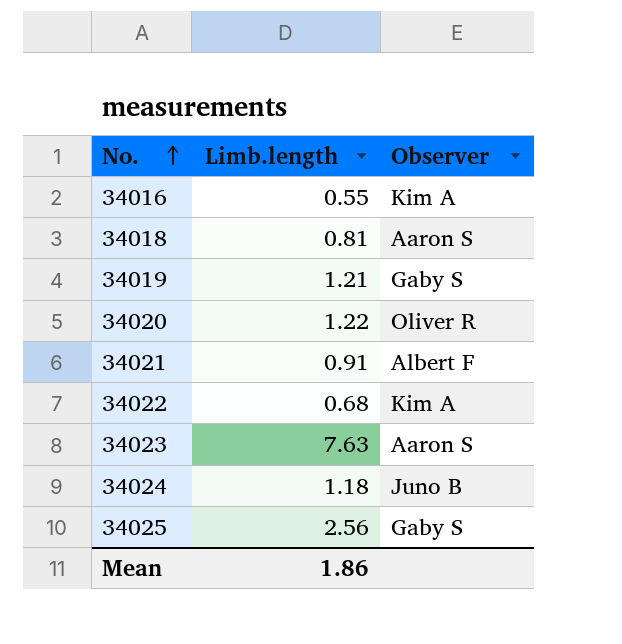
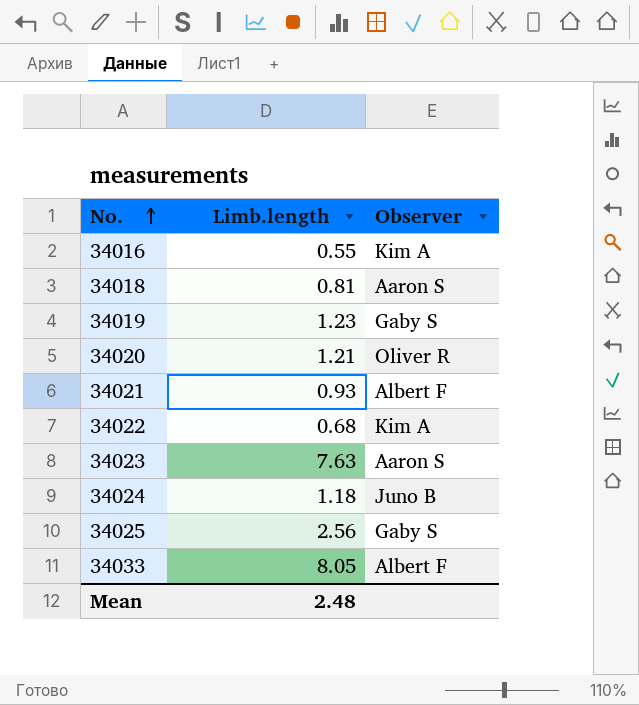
34019 | Limb.length: 1.21 -> 1.23
34020 | Limb.length: 1.22 -> 1.21
34021 | Limb.length: 0.91 -> 0.93
row 34033: none -> 8.05 | Albert F
Mean | Limb.length: 1.86 -> 2.48

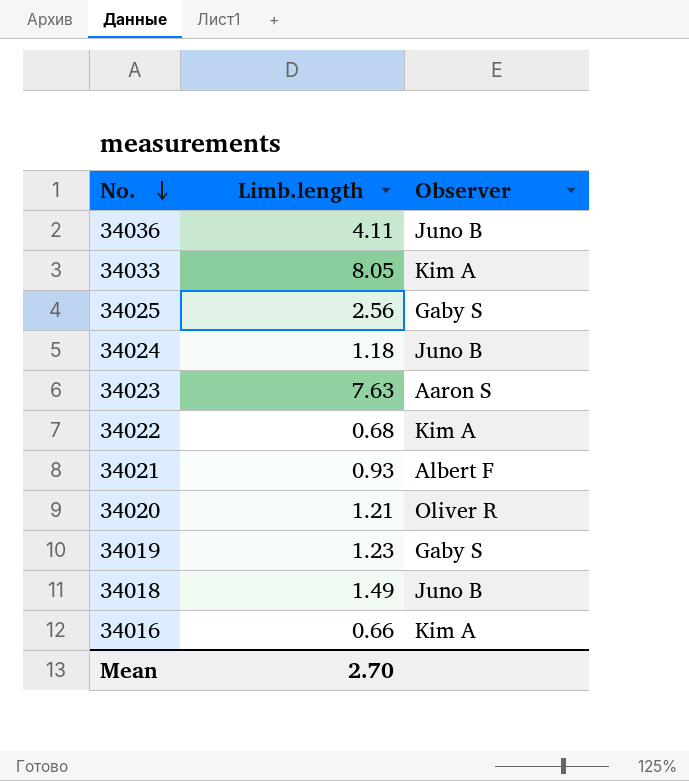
row order: No. ascending -> No. descending
row 34036: none -> 4.11 | Juno B
34033 | Observer: Albert F -> Kim A
34018 | Limb.length: 0.81 -> 1.49
34018 | Observer: Aaron S -> Juno B
34016 | Limb.length: 0.55 -> 0.66
Mean | Limb.length: 2.48 -> 2.70

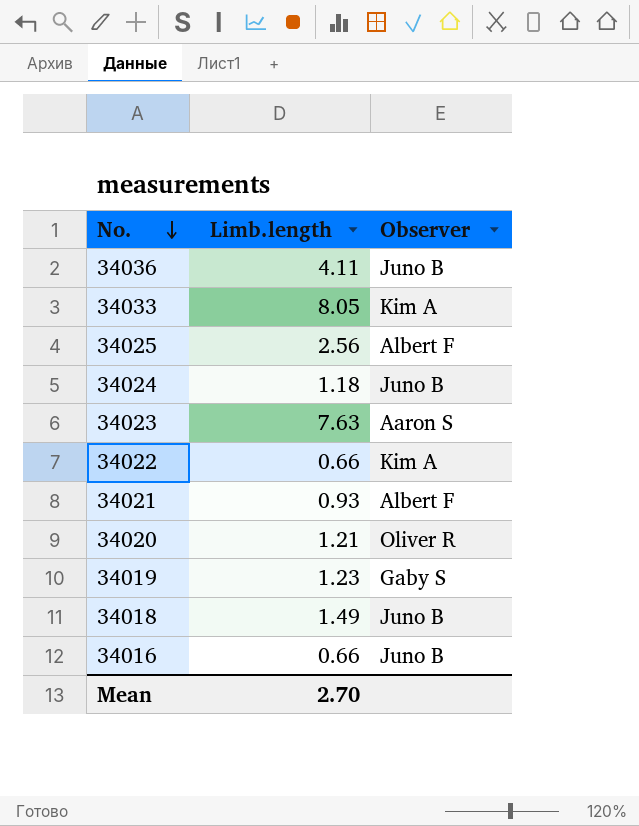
34025 | Observer: Gaby S -> Albert F
34022 | Limb.length: 0.68 -> 0.66
34016 | Observer: Kim A -> Juno B

